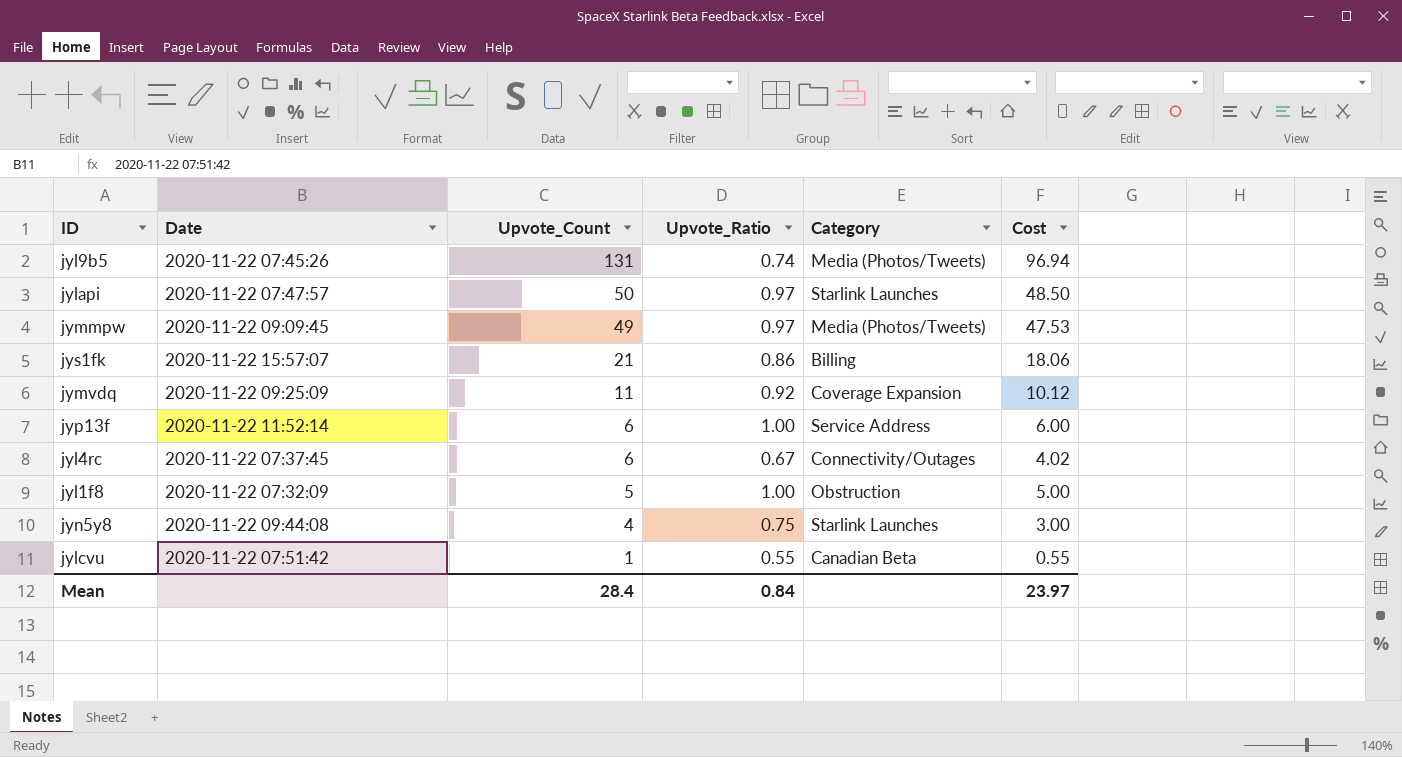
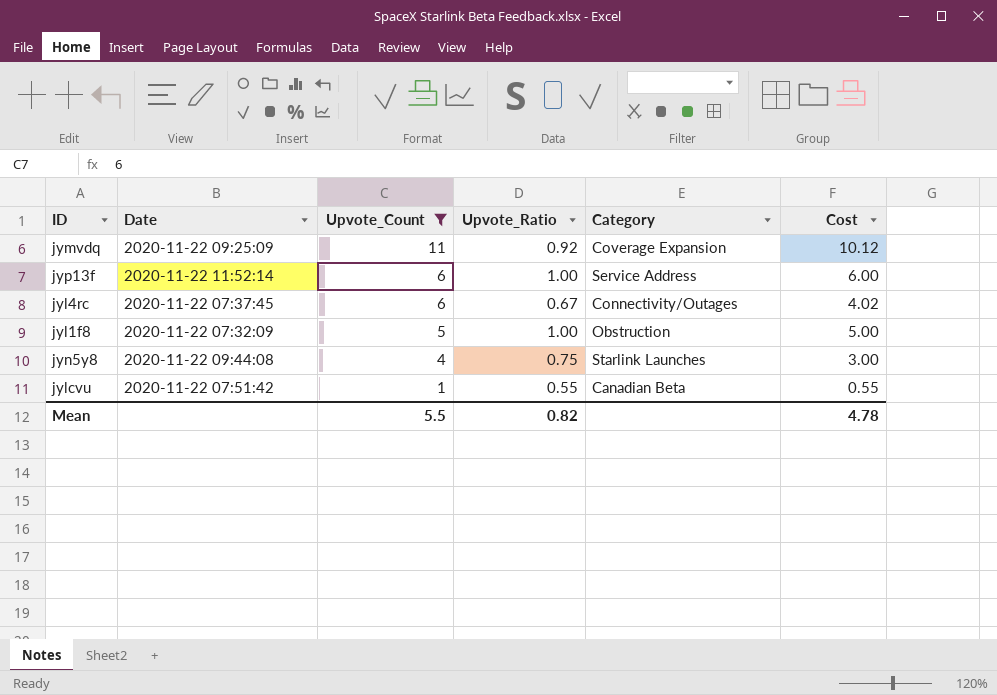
filter: none -> Upvote_Count <= 11
Mean | Upvote_Count: 28.4 -> 5.5
Mean | Upvote_Ratio: 0.84 -> 0.82
Mean | Cost: 23.97 -> 4.78

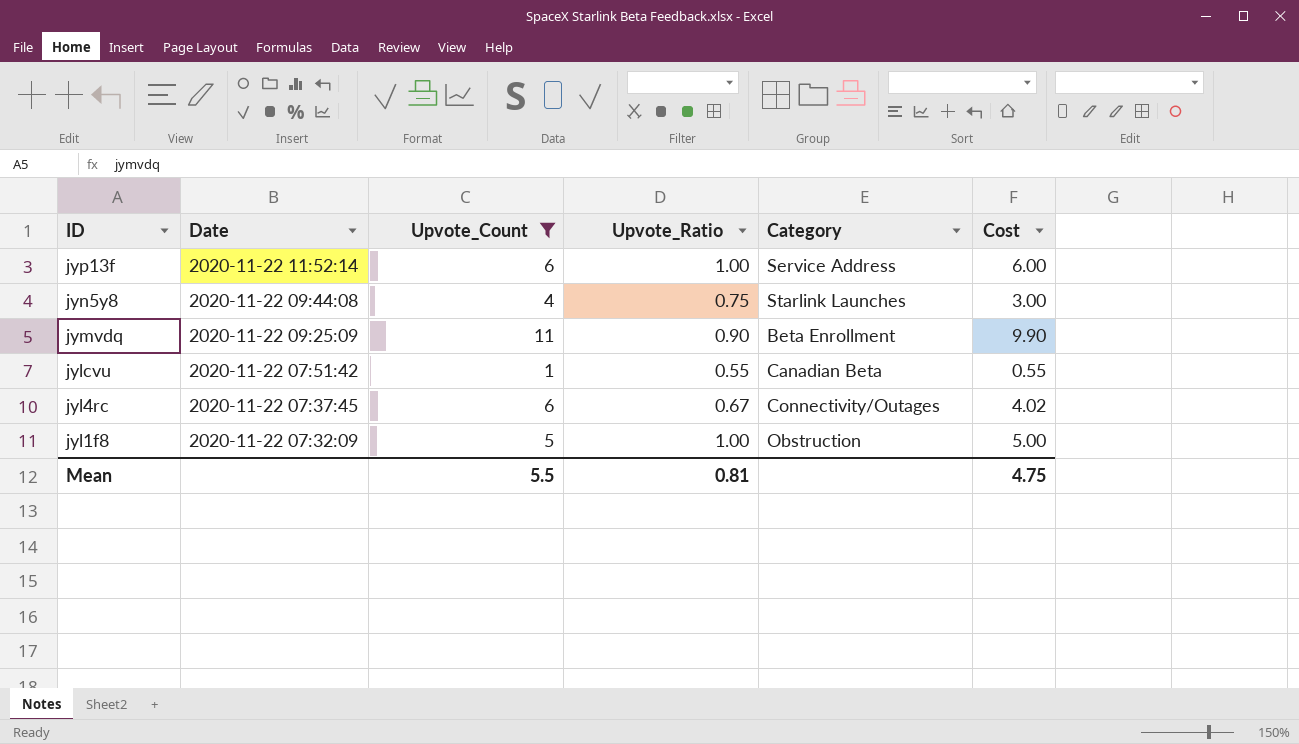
row order: Upvote_Count descending -> ID descending
jymvdq | Upvote_Ratio: 0.92 -> 0.90
jymvdq | Category: Coverage Expansion -> Beta Enrollment
jymvdq | Cost: 10.12 -> 9.90
Mean | Upvote_Ratio: 0.82 -> 0.81
Mean | Cost: 4.78 -> 4.75

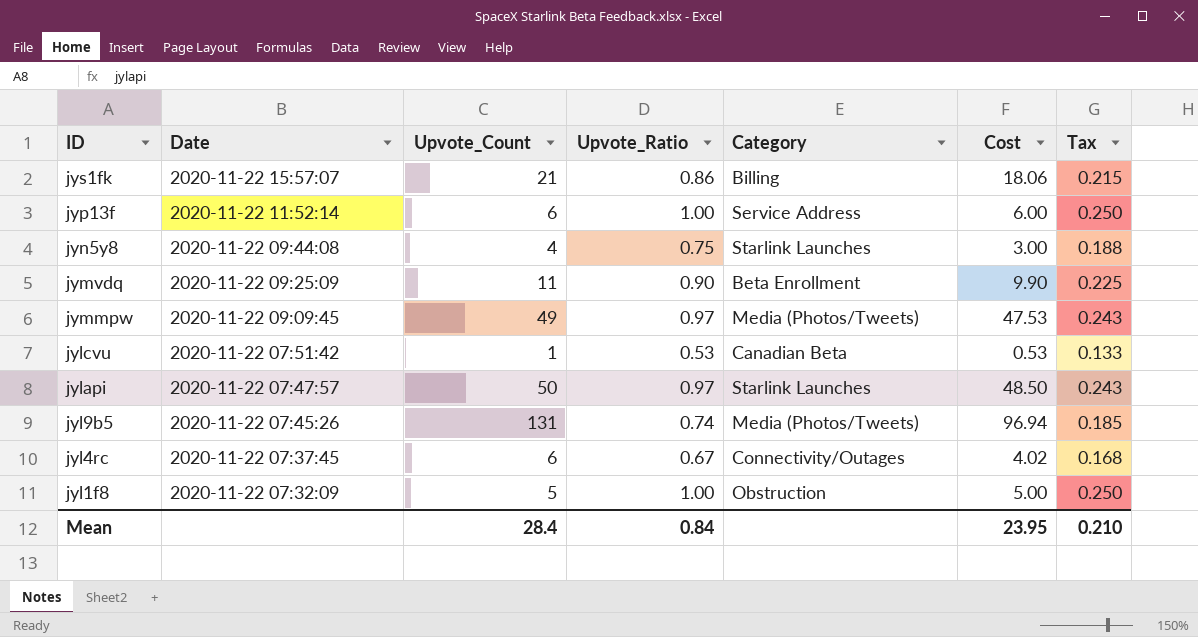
filter: Upvote_Count <= 11 -> none
column Tax | formula: none -> [Upvote_Ratio] * 0.25
jylcvu | Upvote_Ratio: 0.55 -> 0.53
jylcvu | Cost: 0.55 -> 0.53
Mean | Upvote_Count: 5.5 -> 28.4
Mean | Upvote_Ratio: 0.81 -> 0.84
Mean | Cost: 4.75 -> 23.95

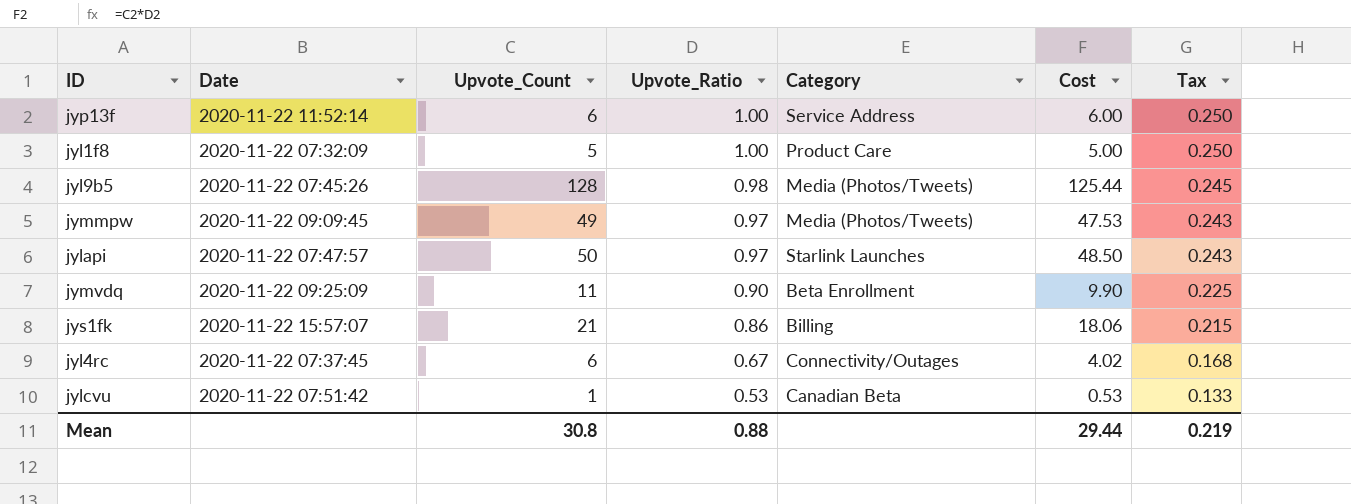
row order: ID descending -> Upvote_Ratio descending
row jyn5y8: 2020-11-22 09:44:08 | 4 | 0.75 | Starlink Launches | 3.00 | 0.188 -> none
jyl1f8 | Category: Obstruction -> Product Care
jyl9b5 | Upvote_Count: 131 -> 128
jyl9b5 | Upvote_Ratio: 0.74 -> 0.98
jyl9b5 | Cost: 96.94 -> 125.44
jyl9b5 | Tax: 0.185 -> 0.245
Mean | Upvote_Count: 28.4 -> 30.8
Mean | Upvote_Ratio: 0.84 -> 0.88
Mean | Cost: 23.95 -> 29.44
Mean | Tax: 0.210 -> 0.219

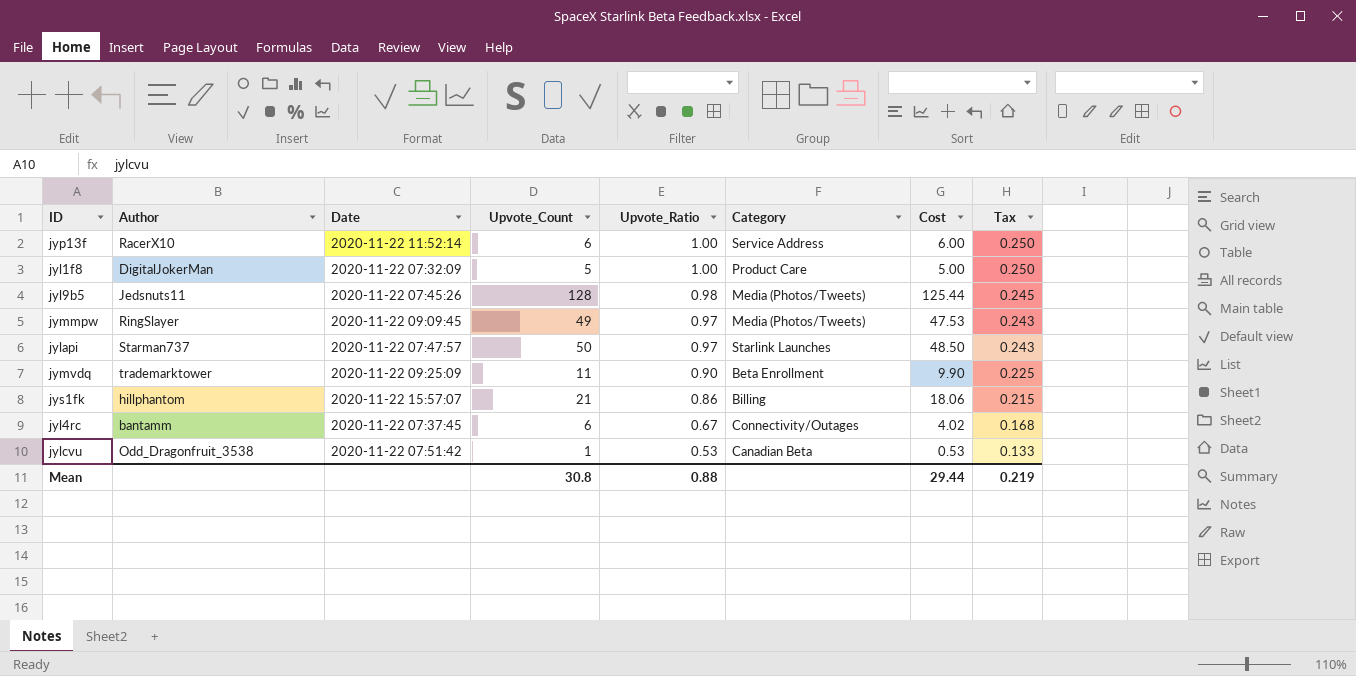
column Author | position: none -> 2

